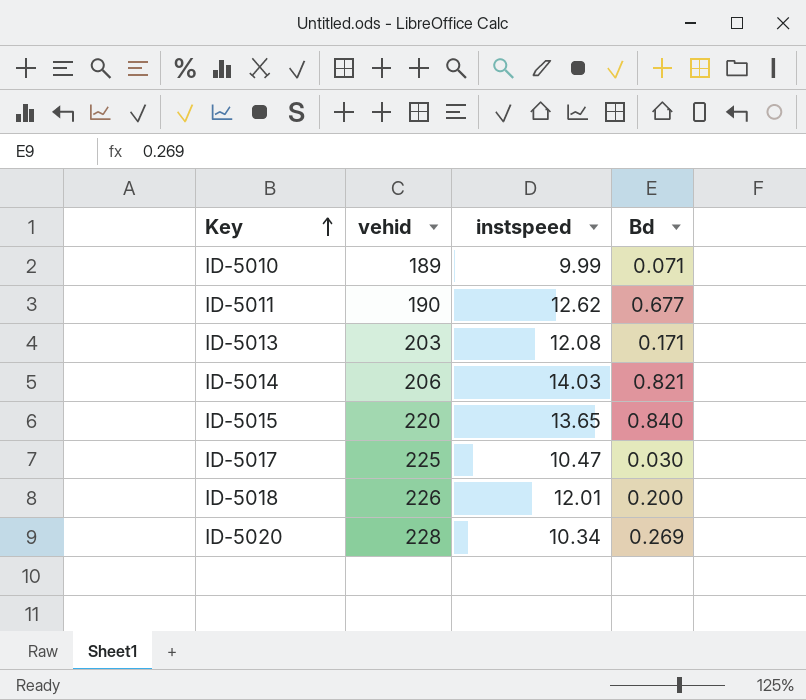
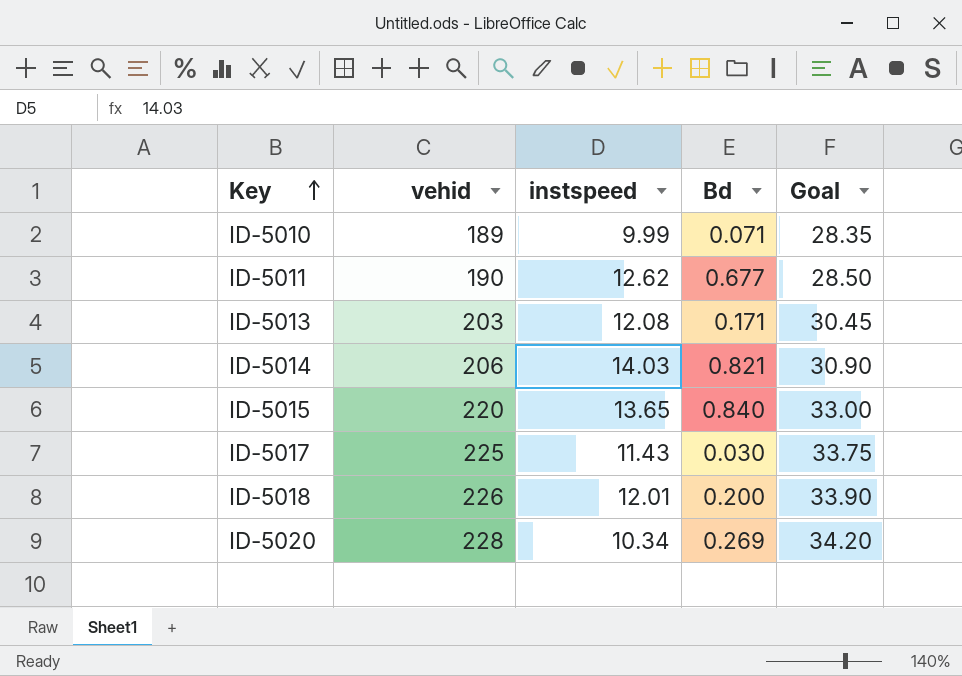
column Goal | formula: none -> [vehid] * 0.15
ID-5017 | instspeed: 10.47 -> 11.43

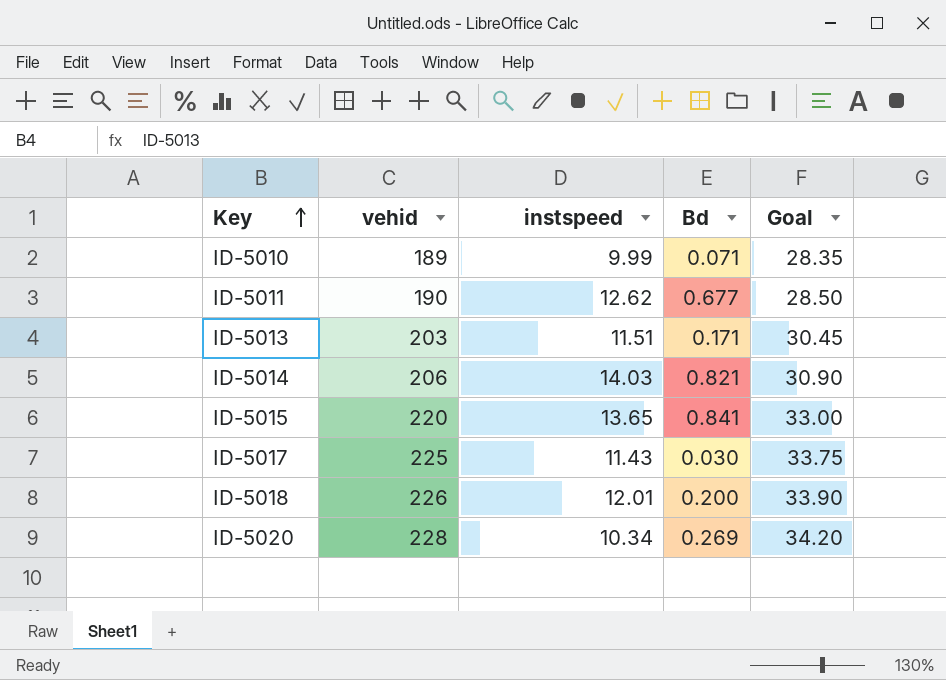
ID-5013 | instspeed: 12.08 -> 11.51
ID-5015 | Bd: 0.840 -> 0.841

